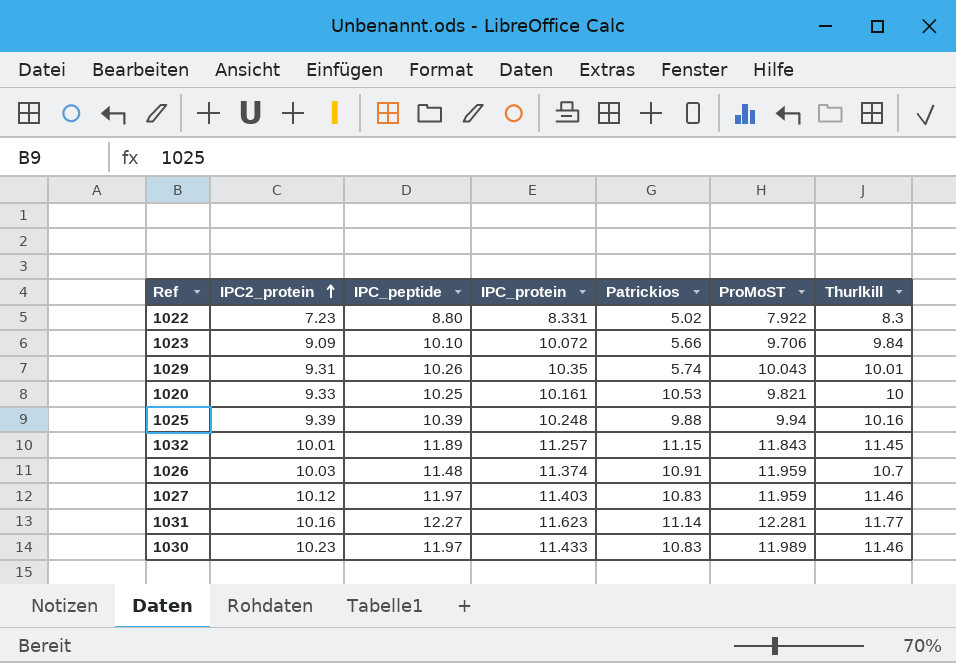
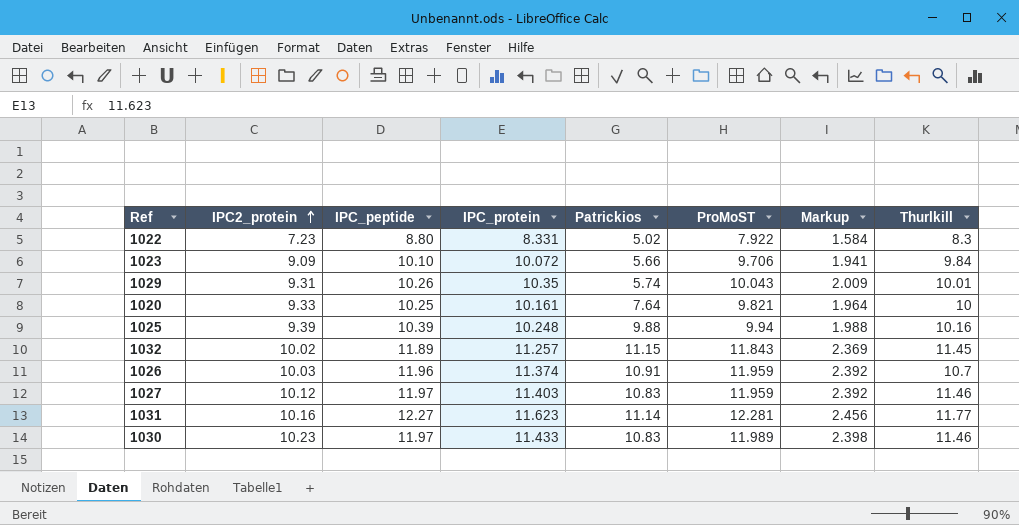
column Markup | formula: none -> [ProMoST] * 0.2
1020 | Patrickios: 10.53 -> 7.64
1032 | IPC2_protein: 10.01 -> 10.02
1026 | IPC_peptide: 11.48 -> 11.96

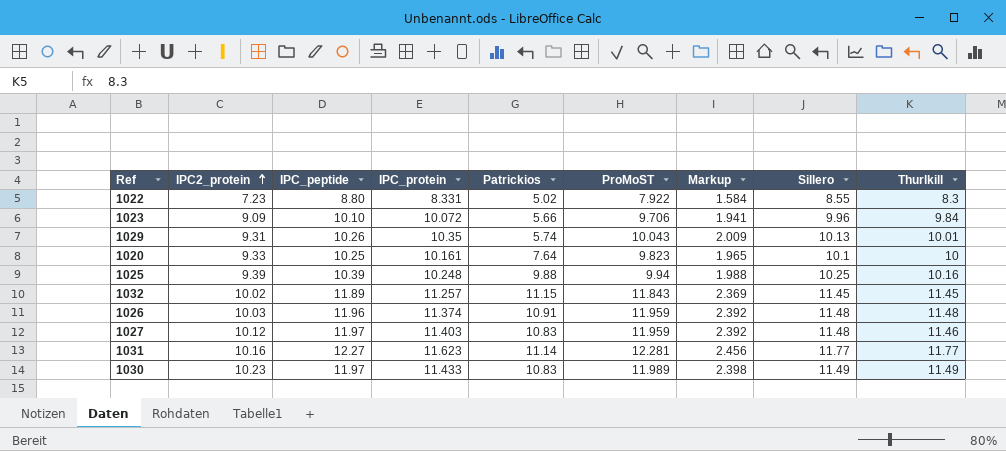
column Sillero | position: none -> 8
1020 | ProMoST: 9.821 -> 9.823
1020 | Markup: 1.964 -> 1.965
1026 | Thurlkill: 10.7 -> 11.48
1030 | Thurlkill: 11.46 -> 11.49

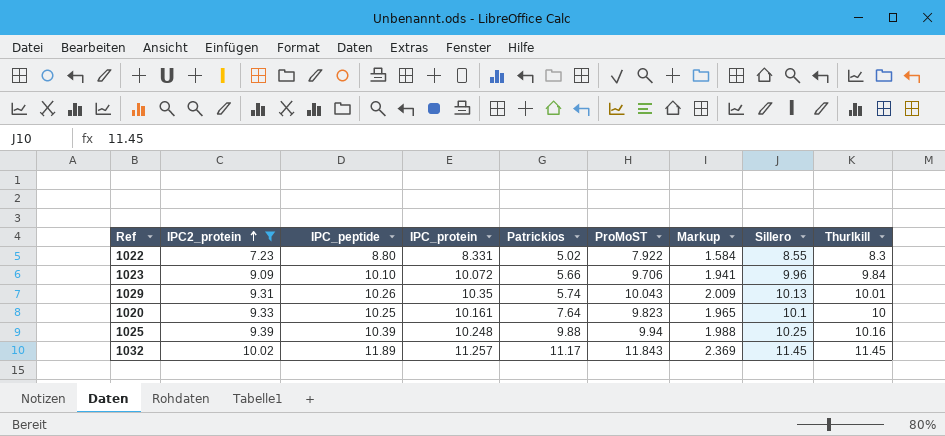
filter: none -> IPC2_protein <= 10.02
1032 | Patrickios: 11.15 -> 11.17

